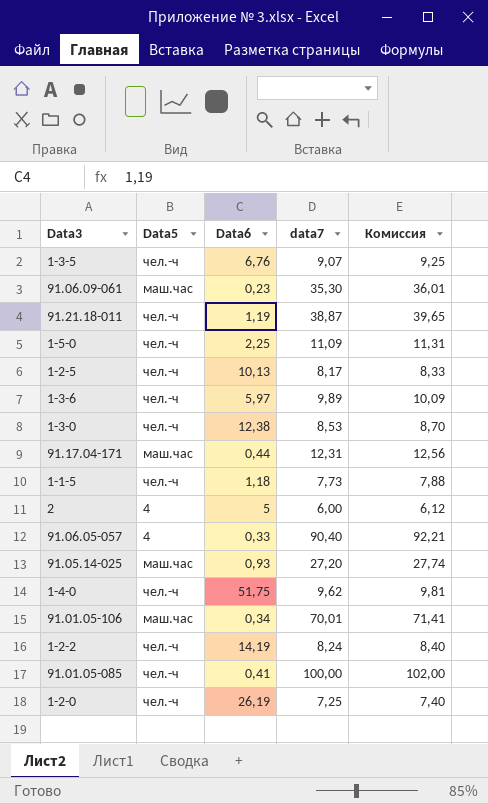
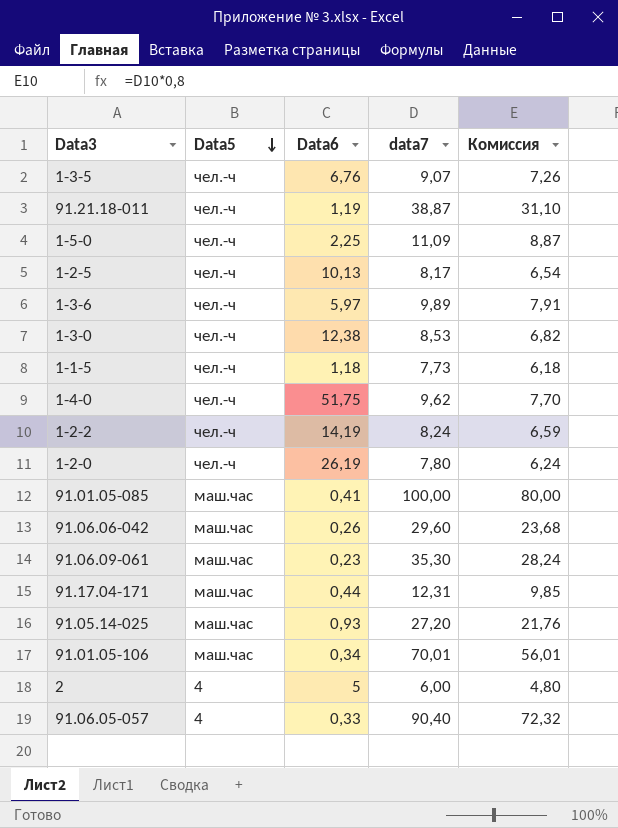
row order: none -> Data5 descending
column Комиссия | formula: [data7] * 1,02 -> [data7] * 0,8
1-2-0 | data7: 7,25 -> 7,80
91.01.05-085 | Data5: чел.-ч -> маш.час
row 91.06.06-042: none -> маш.час | 0,26 | 29,60 | 23,68

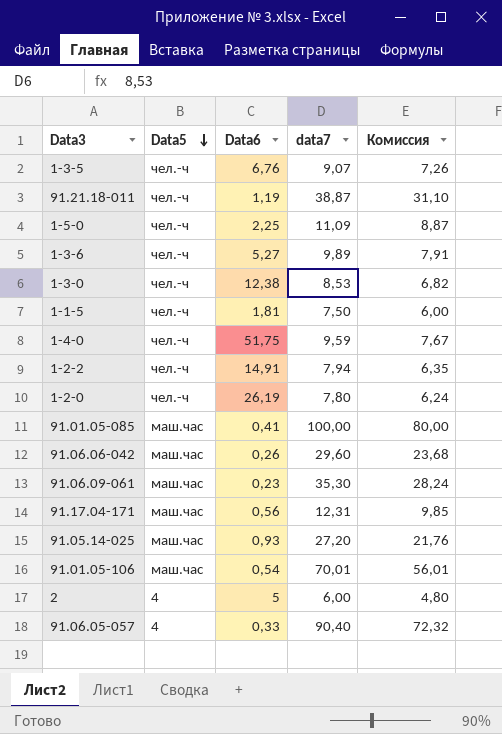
row 1-2-5: чел.-ч | 10,13 | 8,17 | 6,54 -> none
1-3-6 | Data6: 5,97 -> 5,27
1-1-5 | Data6: 1,18 -> 1,81
1-1-5 | data7: 7,73 -> 7,50
1-1-5 | Комиссия: 6,18 -> 6,00
1-4-0 | data7: 9,62 -> 9,59
1-4-0 | Комиссия: 7,70 -> 7,67
1-2-2 | Data6: 14,19 -> 14,91
1-2-2 | data7: 8,24 -> 7,94
1-2-2 | Комиссия: 6,59 -> 6,35
91.17.04-171 | Data6: 0,44 -> 0,56
91.01.05-106 | Data6: 0,34 -> 0,54

